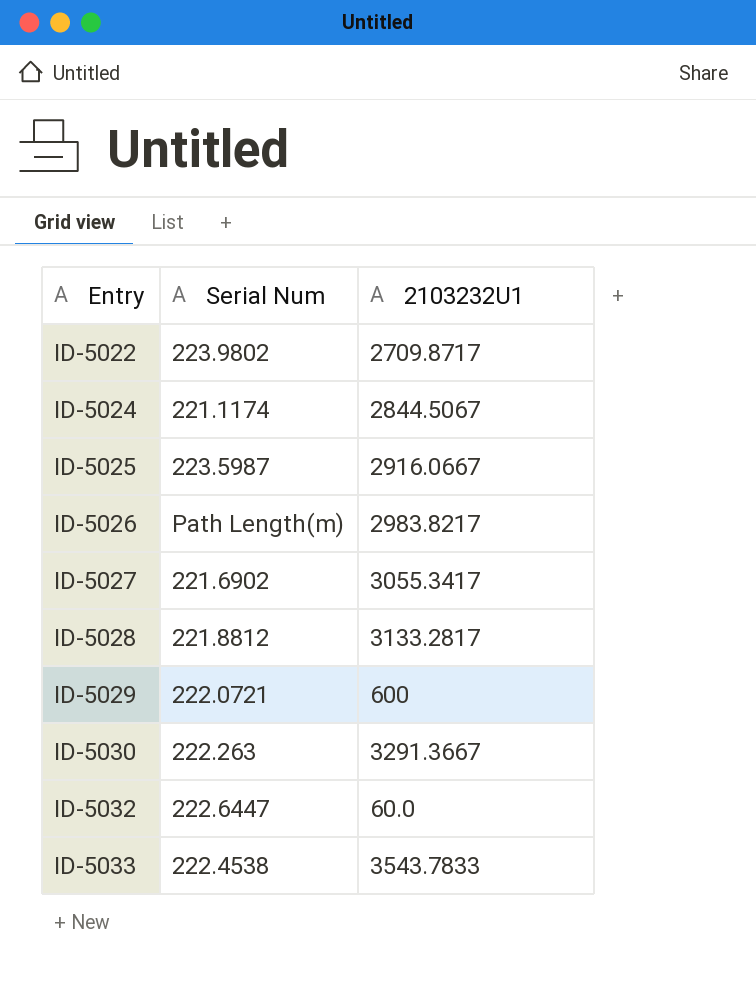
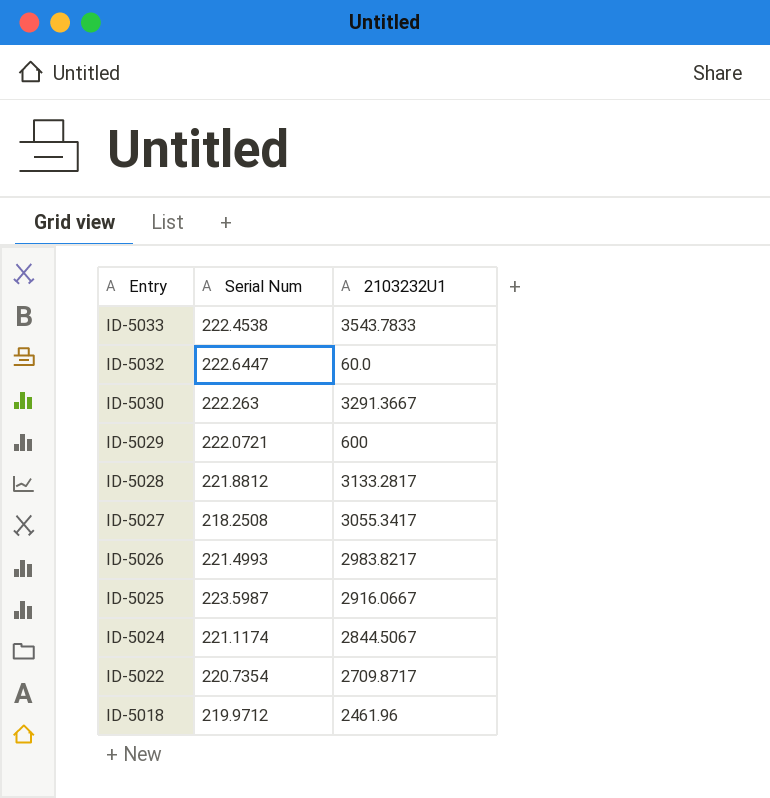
row order: Entry ascending -> Entry descending
ID-5027 | Serial Num: 221.6902 -> 218.2508
ID-5026 | Serial Num: Path Length(m) -> 221.4993
ID-5022 | Serial Num: 223.9802 -> 220.7354
row ID-5018: none -> 219.9712 | 2461.96

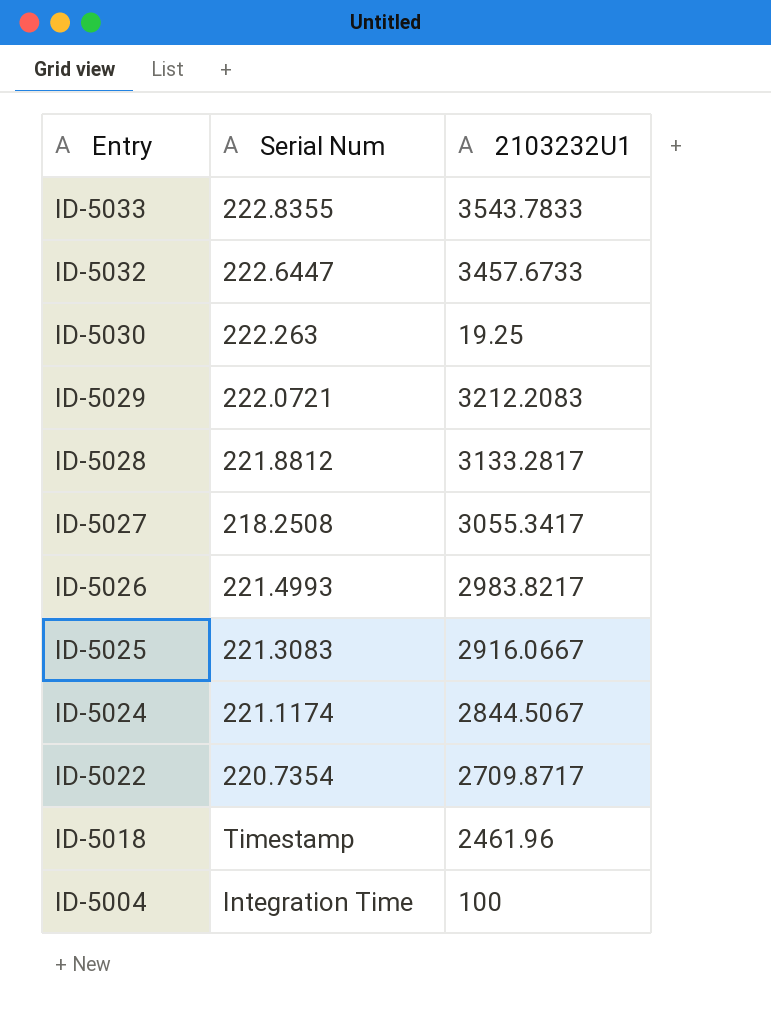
ID-5033 | Serial Num: 222.4538 -> 222.8355
ID-5032 | 2103232U1: 60.0 -> 3457.6733
ID-5030 | 2103232U1: 3291.3667 -> 19.25
ID-5029 | 2103232U1: 600 -> 3212.2083
ID-5025 | Serial Num: 223.5987 -> 221.3083
ID-5018 | Serial Num: 219.9712 -> Timestamp
row ID-5004: none -> Integration Time | 100

